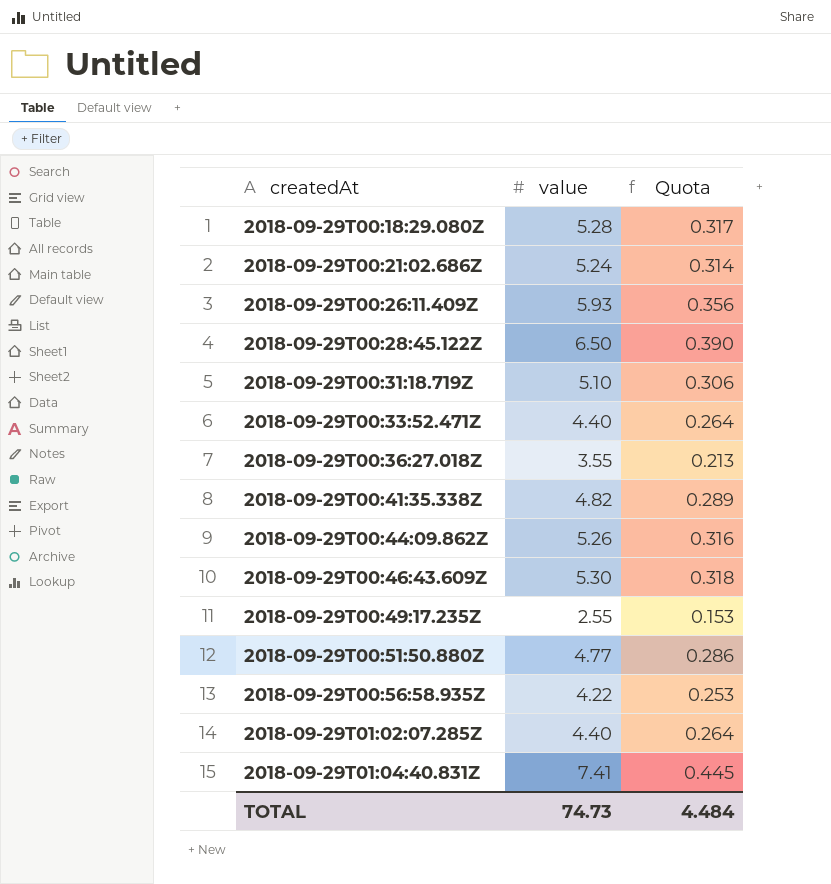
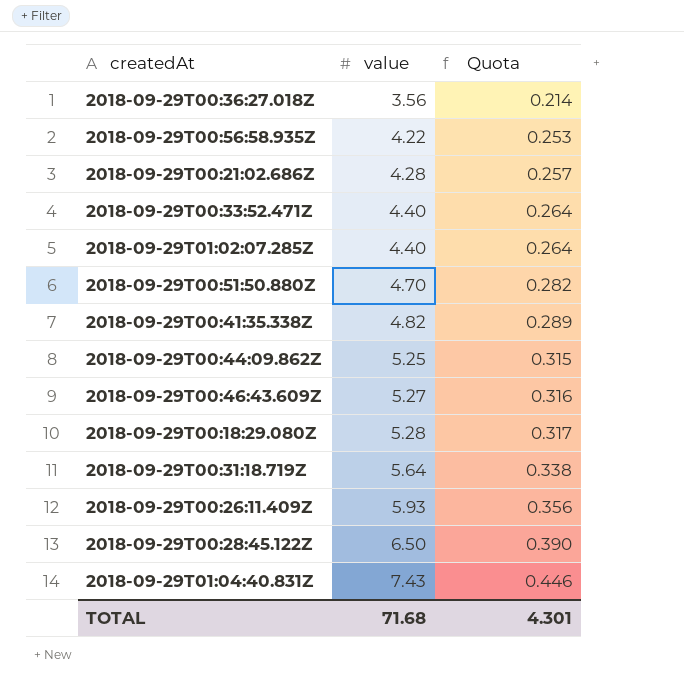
row order: createdAt ascending -> value ascending
row 2018-09-29T00:49:17.235Z: 2.55 | 0.153 -> none
2018-09-29T00:36:27.018Z | value: 3.55 -> 3.56
2018-09-29T00:36:27.018Z | Quota: 0.213 -> 0.214
2018-09-29T00:21:02.686Z | value: 5.24 -> 4.28
2018-09-29T00:21:02.686Z | Quota: 0.314 -> 0.257
2018-09-29T00:51:50.880Z | value: 4.77 -> 4.70
2018-09-29T00:51:50.880Z | Quota: 0.286 -> 0.282
2018-09-29T00:44:09.862Z | value: 5.26 -> 5.25
2018-09-29T00:44:09.862Z | Quota: 0.316 -> 0.315
2018-09-29T00:46:43.609Z | value: 5.30 -> 5.27
2018-09-29T00:46:43.609Z | Quota: 0.318 -> 0.316
2018-09-29T00:31:18.719Z | value: 5.10 -> 5.64
2018-09-29T00:31:18.719Z | Quota: 0.306 -> 0.338
2018-09-29T01:04:40.831Z | value: 7.41 -> 7.43
2018-09-29T01:04:40.831Z | Quota: 0.445 -> 0.446
TOTAL | value: 74.73 -> 71.68
TOTAL | Quota: 4.484 -> 4.301

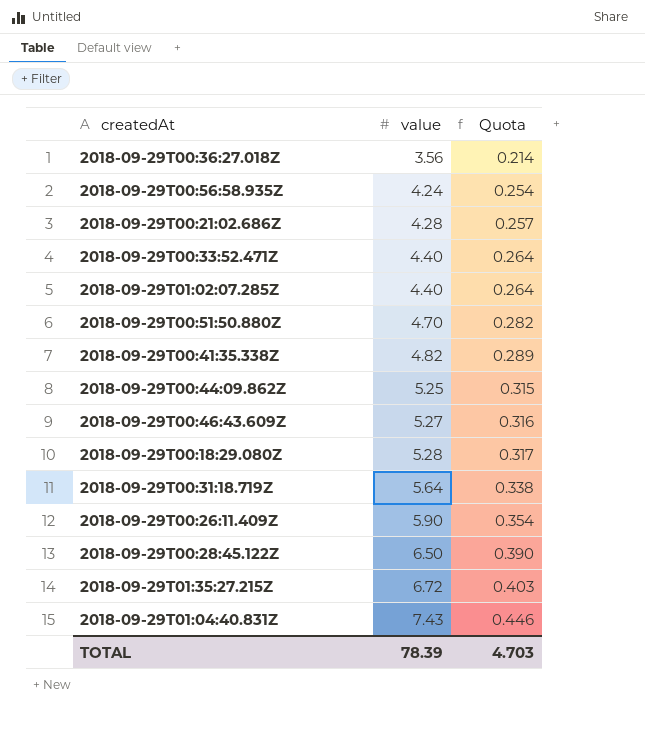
2018-09-29T00:56:58.935Z | value: 4.22 -> 4.24
2018-09-29T00:56:58.935Z | Quota: 0.253 -> 0.254
2018-09-29T00:26:11.409Z | value: 5.93 -> 5.90
2018-09-29T00:26:11.409Z | Quota: 0.356 -> 0.354
row 2018-09-29T01:35:27.215Z: none -> 6.72 | 0.403
TOTAL | value: 71.68 -> 78.39
TOTAL | Quota: 4.301 -> 4.703

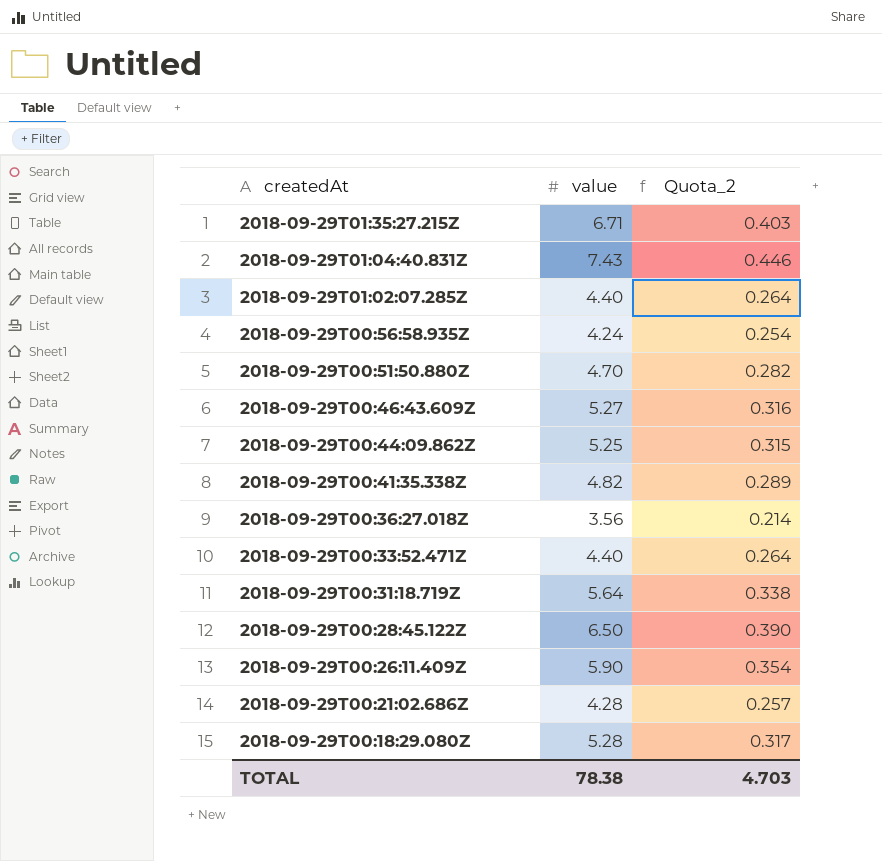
row order: value ascending -> createdAt descending
column name: Quota -> Quota_2
2018-09-29T01:35:27.215Z | value: 6.72 -> 6.71
TOTAL | value: 78.39 -> 78.38

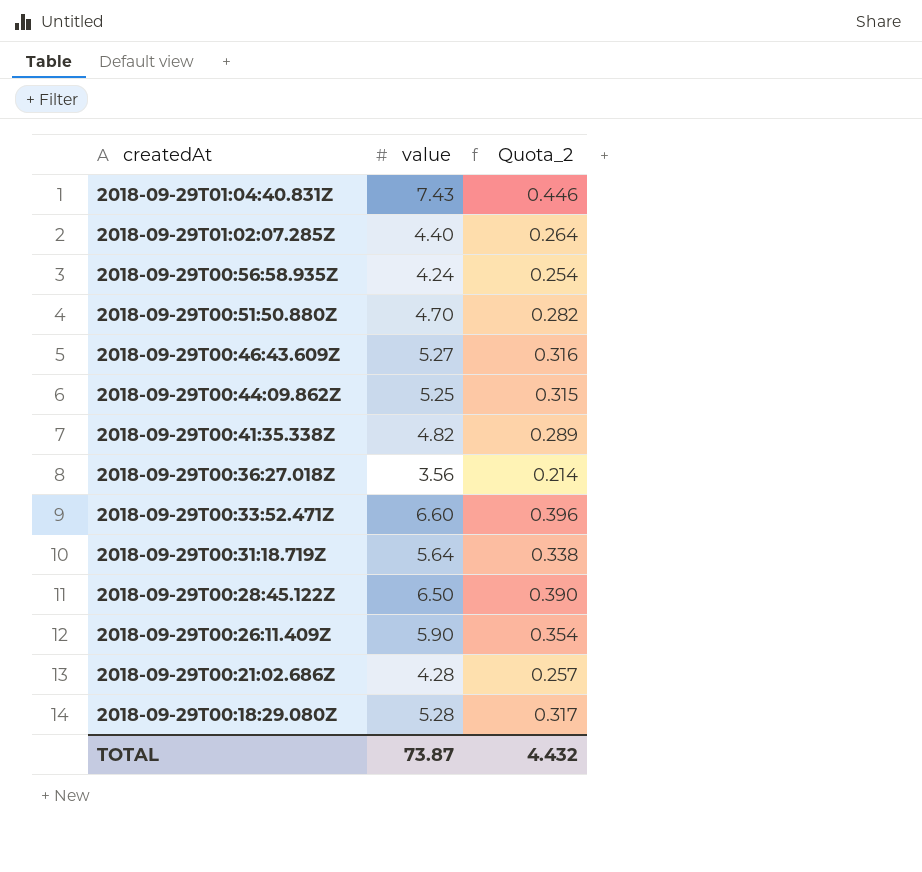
row 2018-09-29T01:35:27.215Z: 6.71 | 0.403 -> none
2018-09-29T00:33:52.471Z | value: 4.40 -> 6.60
2018-09-29T00:33:52.471Z | Quota_2: 0.264 -> 0.396
TOTAL | value: 78.38 -> 73.87
TOTAL | Quota_2: 4.703 -> 4.432

